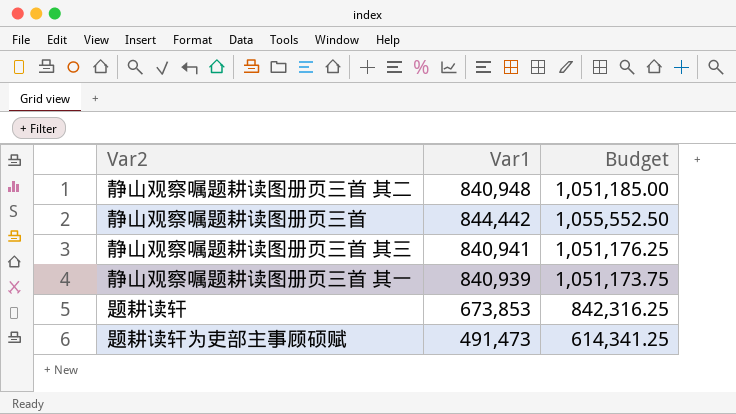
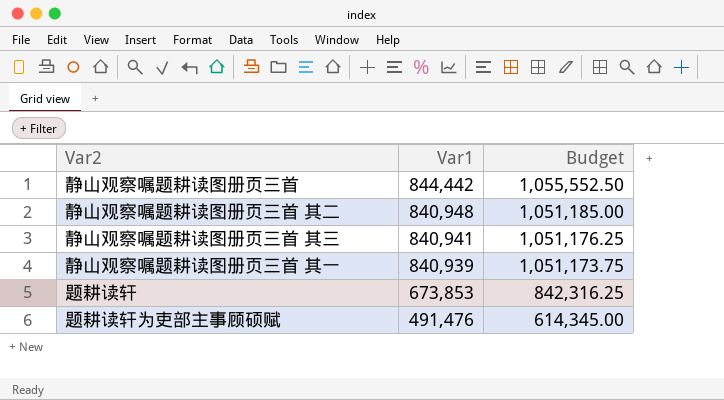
row order: none -> Var1 descending
题耕读轩为吏部主事顾硕赋 | Var1: 491,473 -> 491,476
题耕读轩为吏部主事顾硕赋 | Budget: 614,341.25 -> 614,345.00

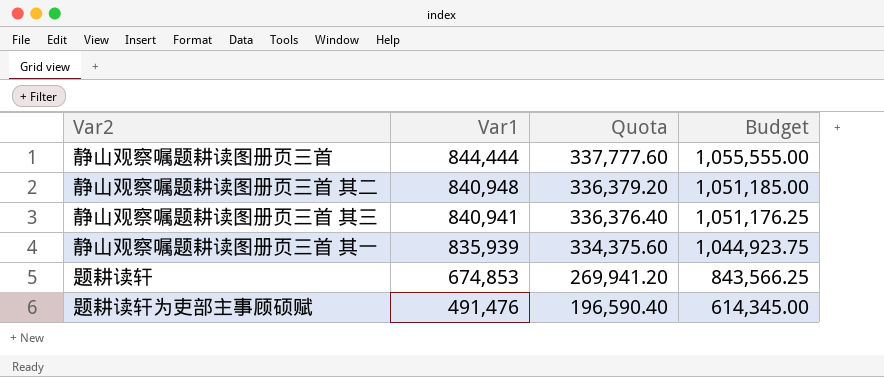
column Quota | formula: none -> [Var1] * 0.4
静山观察嘱题耕读图册页三首 | Var1: 844,442 -> 844,444
静山观察嘱题耕读图册页三首 | Budget: 1,055,552.50 -> 1,055,555.00
静山观察嘱题耕读图册页三首 其一 | Var1: 840,939 -> 835,939
静山观察嘱题耕读图册页三首 其一 | Budget: 1,051,173.75 -> 1,044,923.75
题耕读轩 | Var1: 673,853 -> 674,853
题耕读轩 | Budget: 842,316.25 -> 843,566.25

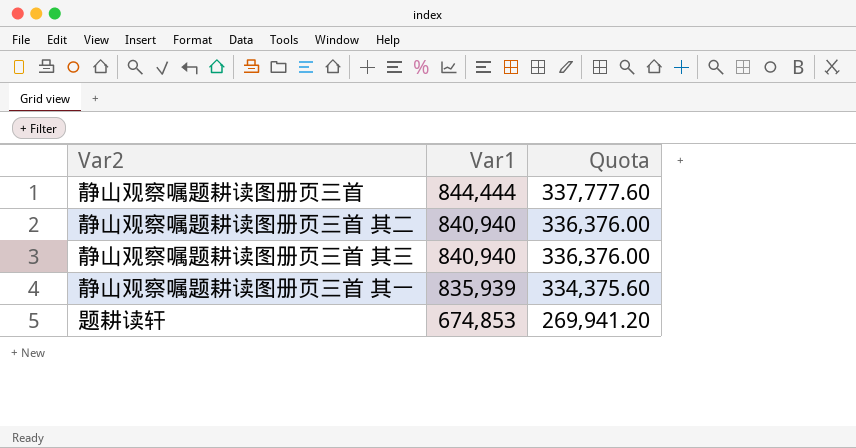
column Budget | formula: [Var1] * 1.25 -> none
row 题耕读轩为吏部主事顾硕赋: 491,476 | 196,590.40 | 614,345.00 -> none
静山观察嘱题耕读图册页三首 其二 | Var1: 840,948 -> 840,940
静山观察嘱题耕读图册页三首 其二 | Quota: 336,379.20 -> 336,376.00
静山观察嘱题耕读图册页三首 其三 | Var1: 840,941 -> 840,940
静山观察嘱题耕读图册页三首 其三 | Quota: 336,376.40 -> 336,376.00

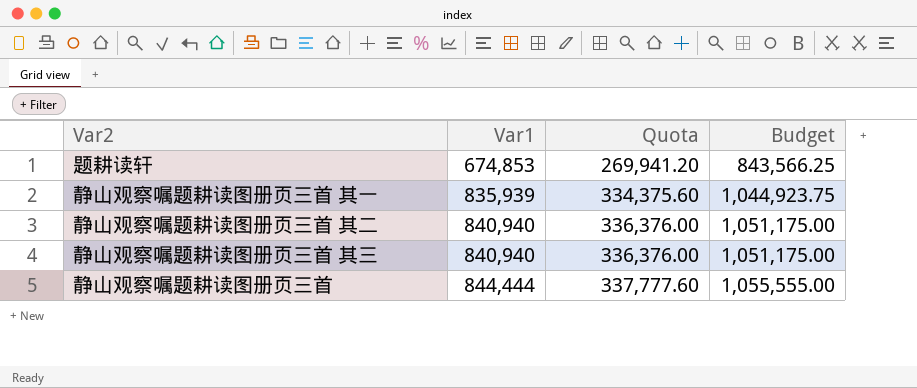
row order: Var1 descending -> Var1 ascending
column Budget | formula: none -> [Var1] * 1.25

